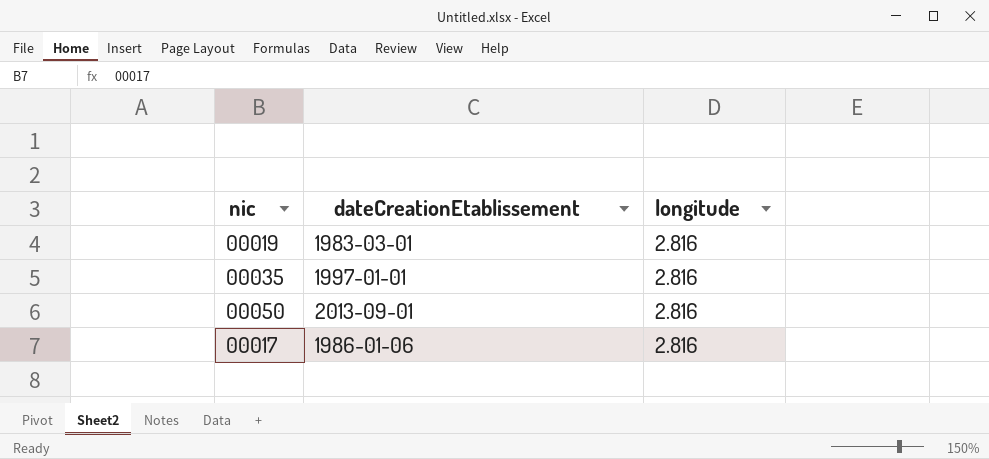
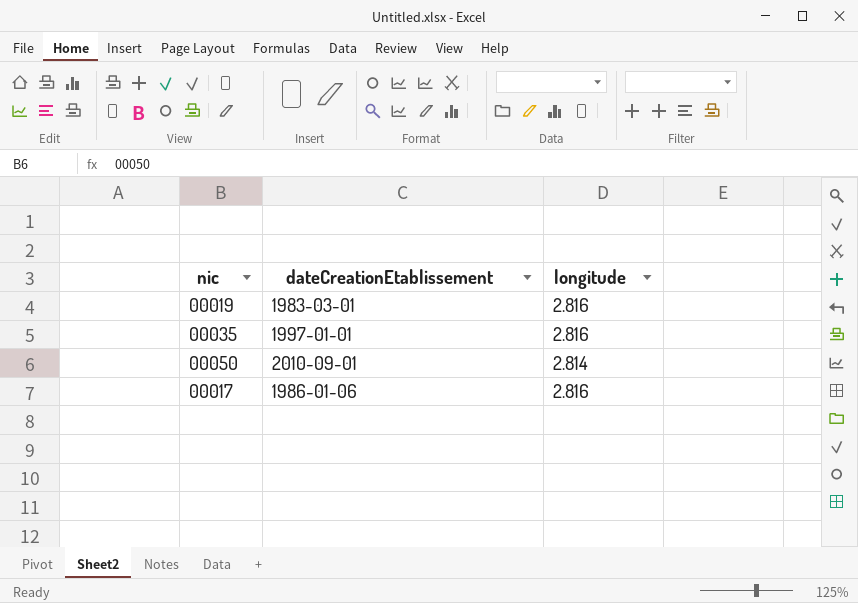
00050 | dateCreationEtablissement: 2013-09-01 -> 2010-09-01
00050 | longitude: 2.816 -> 2.814

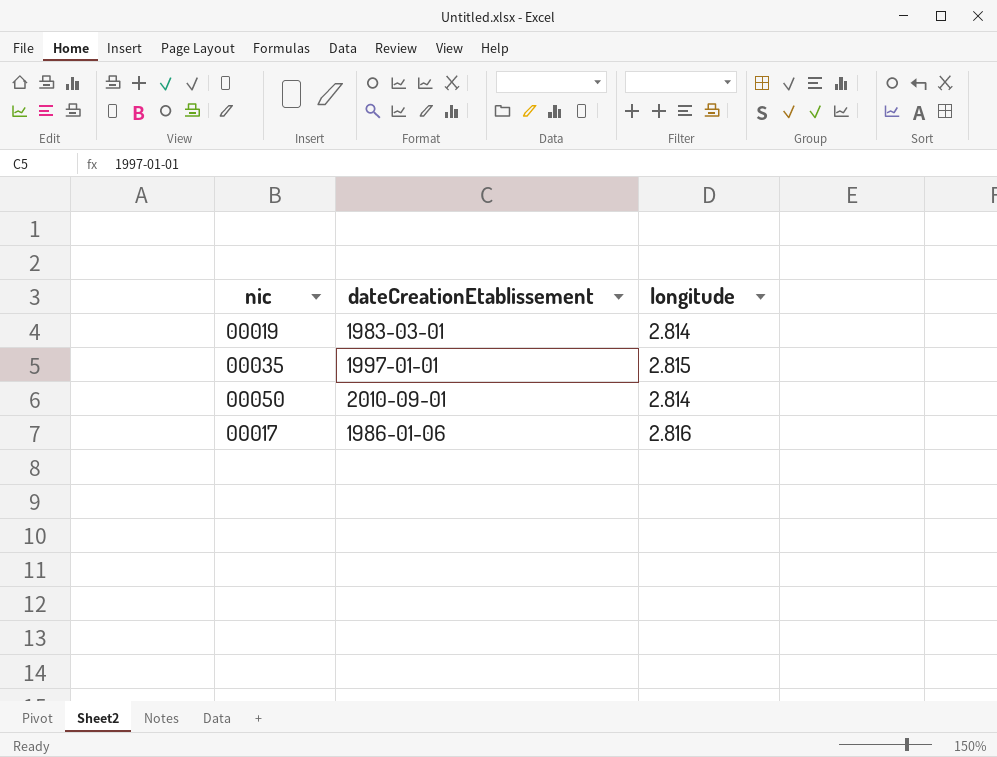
00019 | longitude: 2.816 -> 2.814
00035 | longitude: 2.816 -> 2.815

